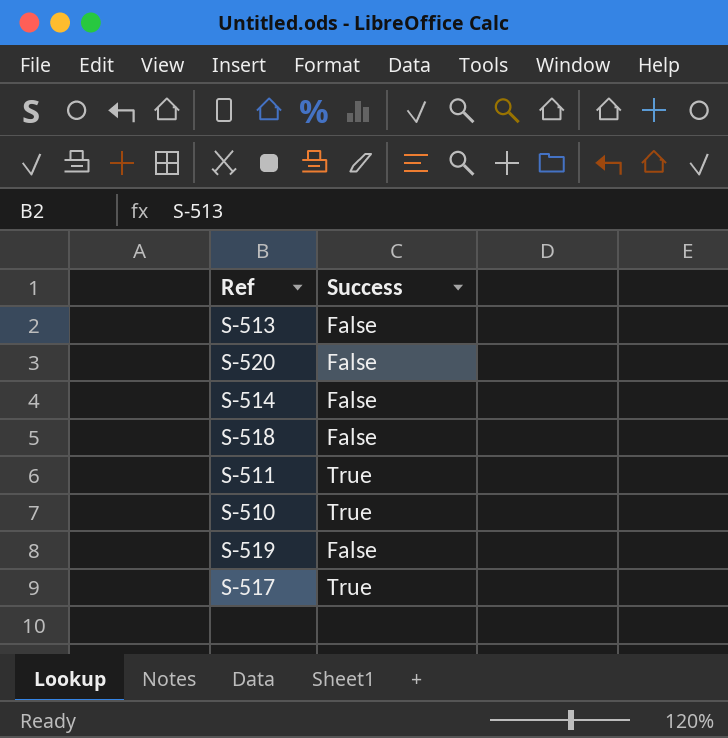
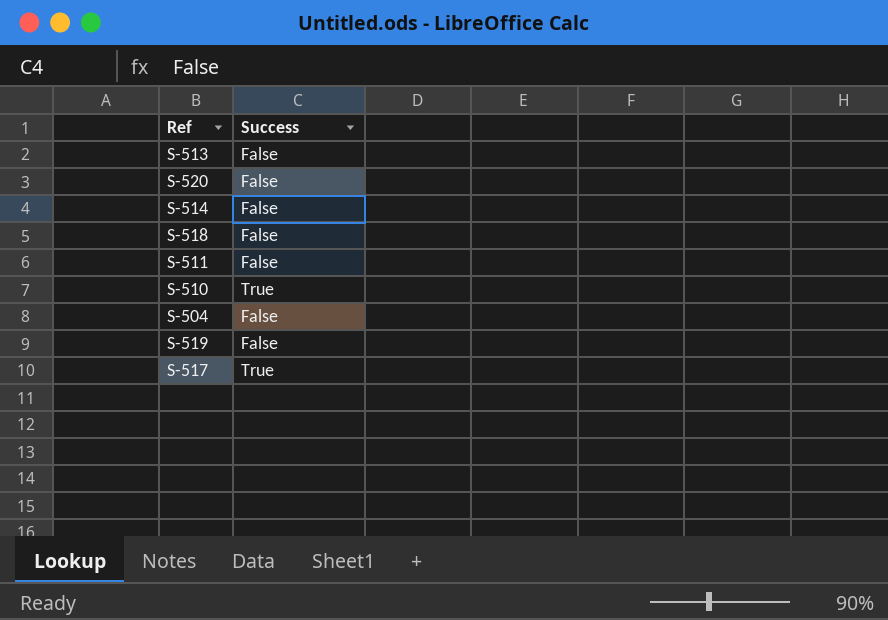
S-511 | Success: True -> False
row S-504: none -> False

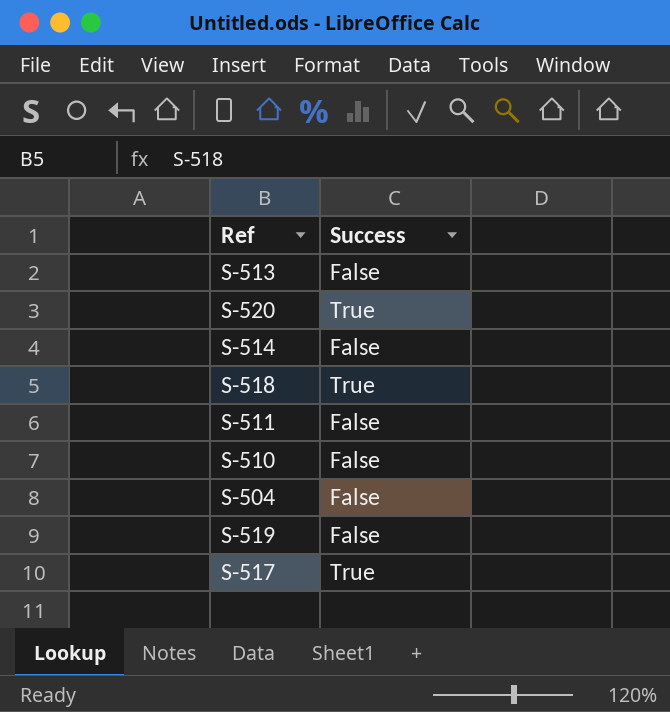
S-520 | Success: False -> True
S-518 | Success: False -> True
S-510 | Success: True -> False

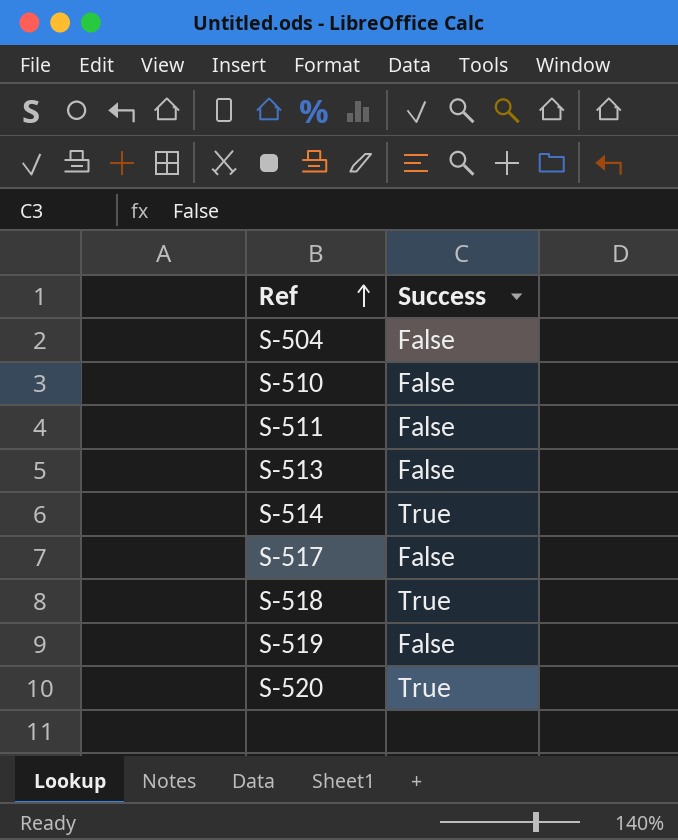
row order: none -> Ref ascending
S-514 | Success: False -> True
S-517 | Success: True -> False

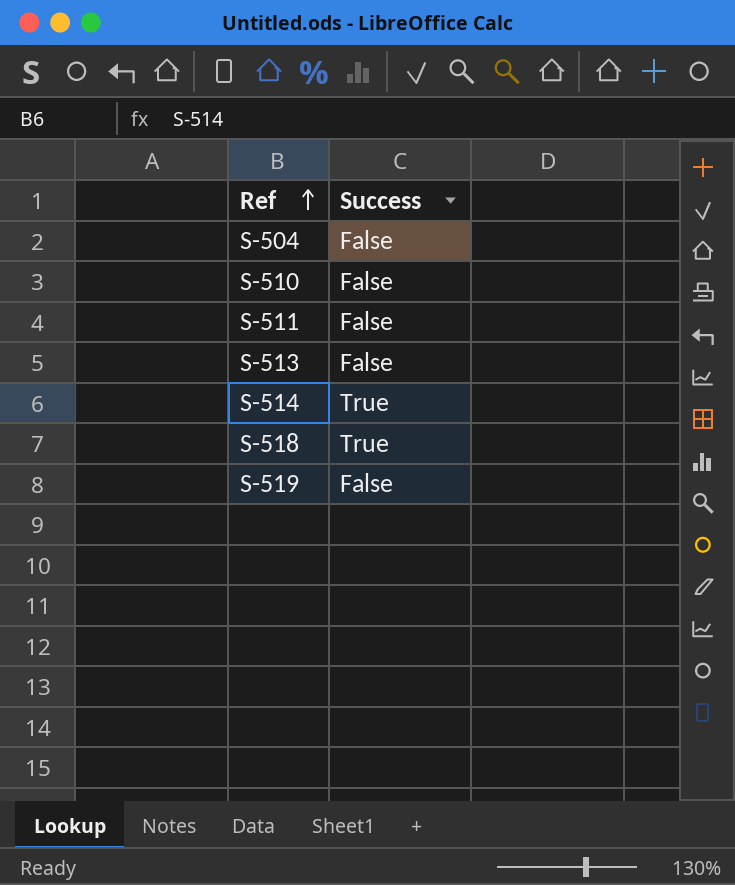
row S-517: False -> none
row S-520: True -> none

